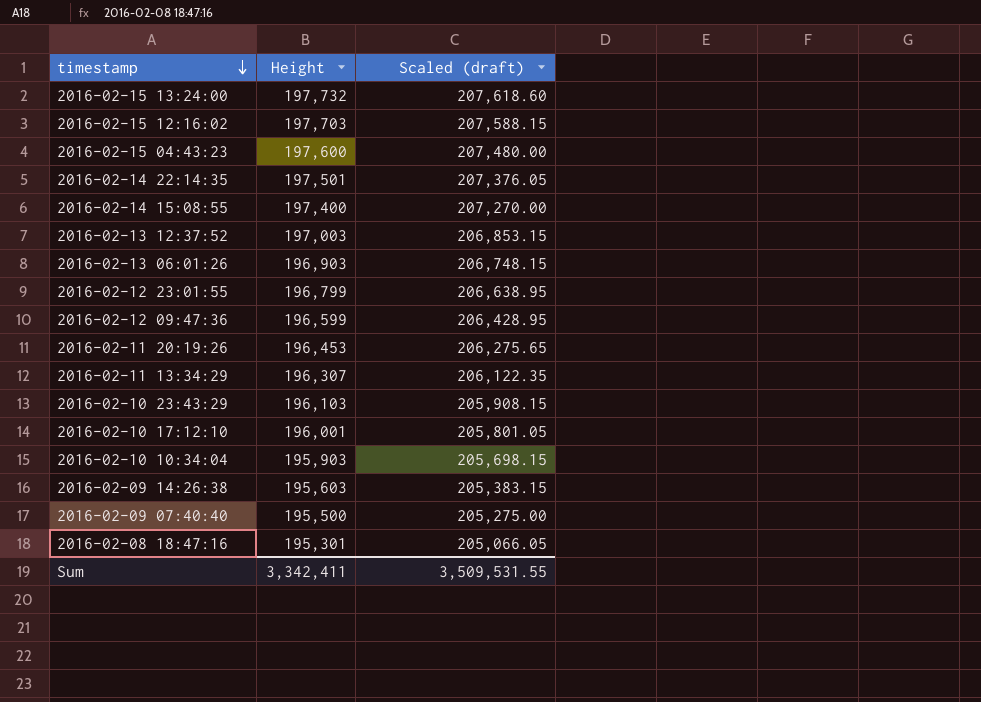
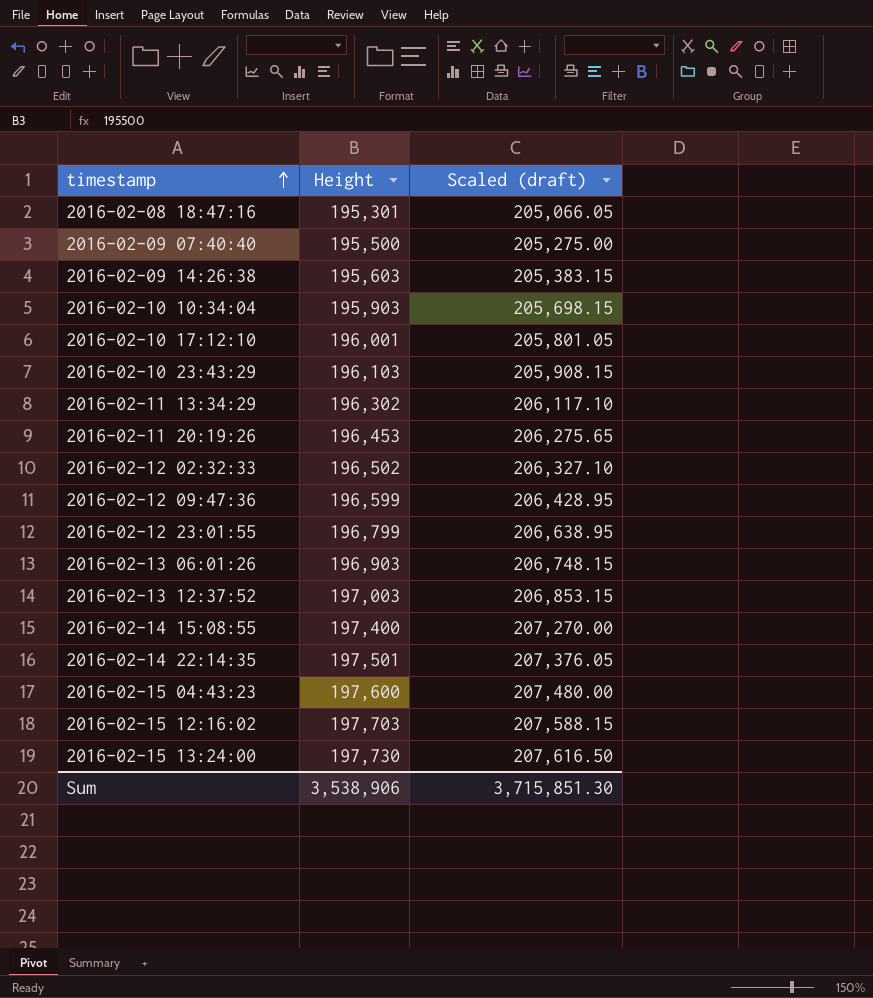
row order: timestamp descending -> timestamp ascending
2016-02-11 13:34:29 | Height: 196,307 -> 196,302
2016-02-11 13:34:29 | Scaled (draft): 206,122.35 -> 206,117.10
row 2016-02-12 02:32:33: none -> 196,502 | 206,327.10
2016-02-15 13:24:00 | Height: 197,732 -> 197,730
2016-02-15 13:24:00 | Scaled (draft): 207,618.60 -> 207,616.50
Sum | Height: 3,342,411 -> 3,538,906
Sum | Scaled (draft): 3,509,531.55 -> 3,715,851.30

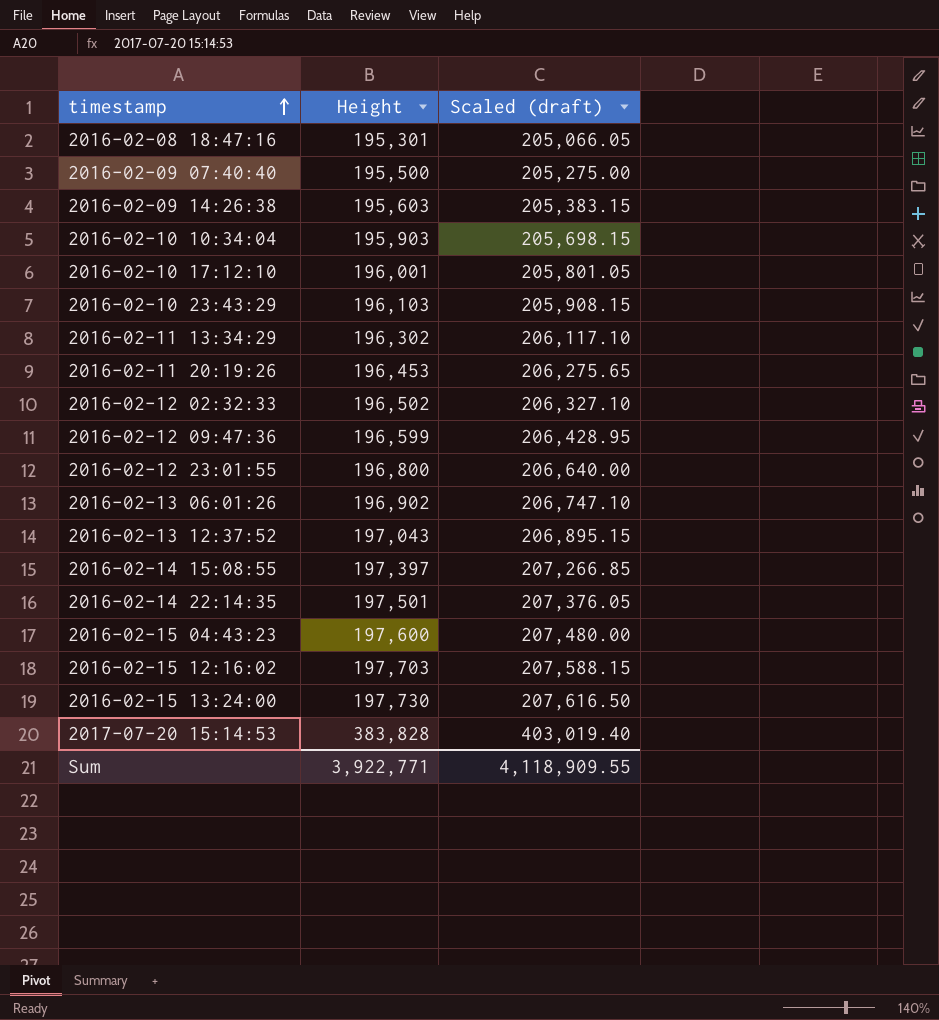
2016-02-12 23:01:55 | Height: 196,799 -> 196,800
2016-02-12 23:01:55 | Scaled (draft): 206,638.95 -> 206,640.00
2016-02-13 06:01:26 | Height: 196,903 -> 196,902
2016-02-13 06:01:26 | Scaled (draft): 206,748.15 -> 206,747.10
2016-02-13 12:37:52 | Height: 197,003 -> 197,043
2016-02-13 12:37:52 | Scaled (draft): 206,853.15 -> 206,895.15
2016-02-14 15:08:55 | Height: 197,400 -> 197,397
2016-02-14 15:08:55 | Scaled (draft): 207,270.00 -> 207,266.85
row 2017-07-20 15:14:53: none -> 383,828 | 403,019.40
Sum | Height: 3,538,906 -> 3,922,771
Sum | Scaled (draft): 3,715,851.30 -> 4,118,909.55

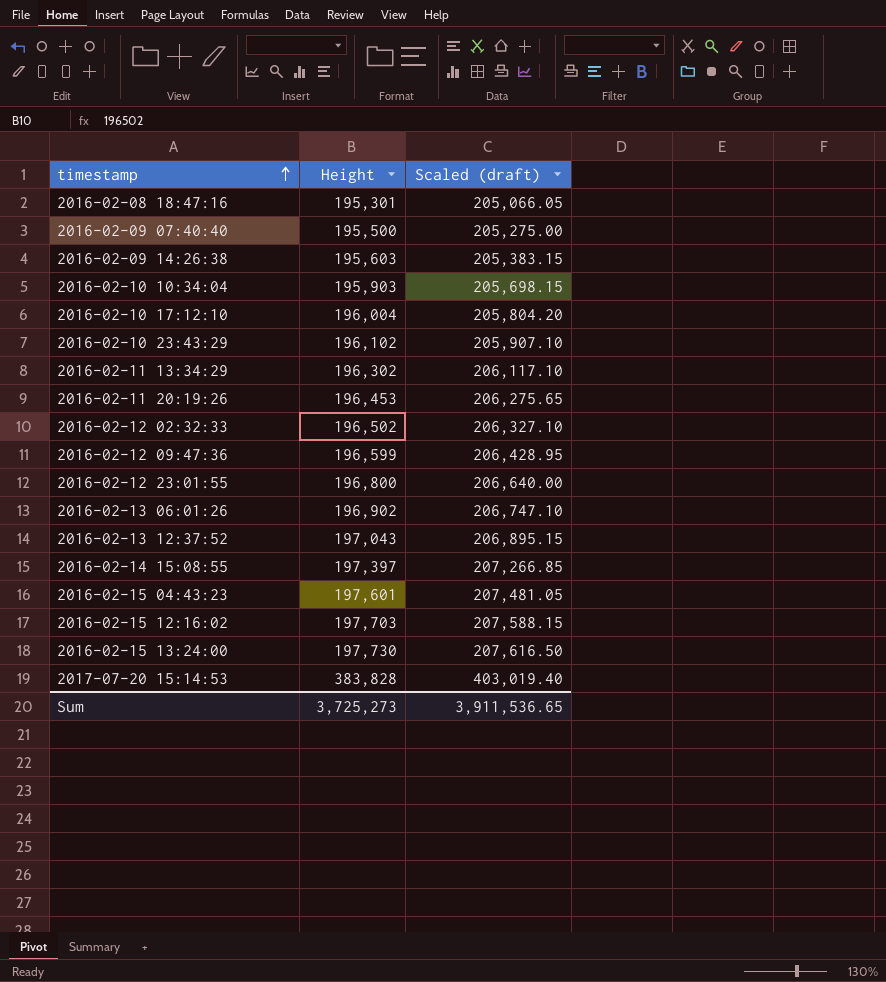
row 2016-02-14 22:14:35: 197,501 | 207,376.05 -> none
2016-02-10 17:12:10 | Height: 196,001 -> 196,004
2016-02-10 17:12:10 | Scaled (draft): 205,801.05 -> 205,804.20
2016-02-10 23:43:29 | Height: 196,103 -> 196,102
2016-02-10 23:43:29 | Scaled (draft): 205,908.15 -> 205,907.10
2016-02-15 04:43:23 | Height: 197,600 -> 197,601
2016-02-15 04:43:23 | Scaled (draft): 207,480.00 -> 207,481.05
Sum | Height: 3,922,771 -> 3,725,273
Sum | Scaled (draft): 4,118,909.55 -> 3,911,536.65

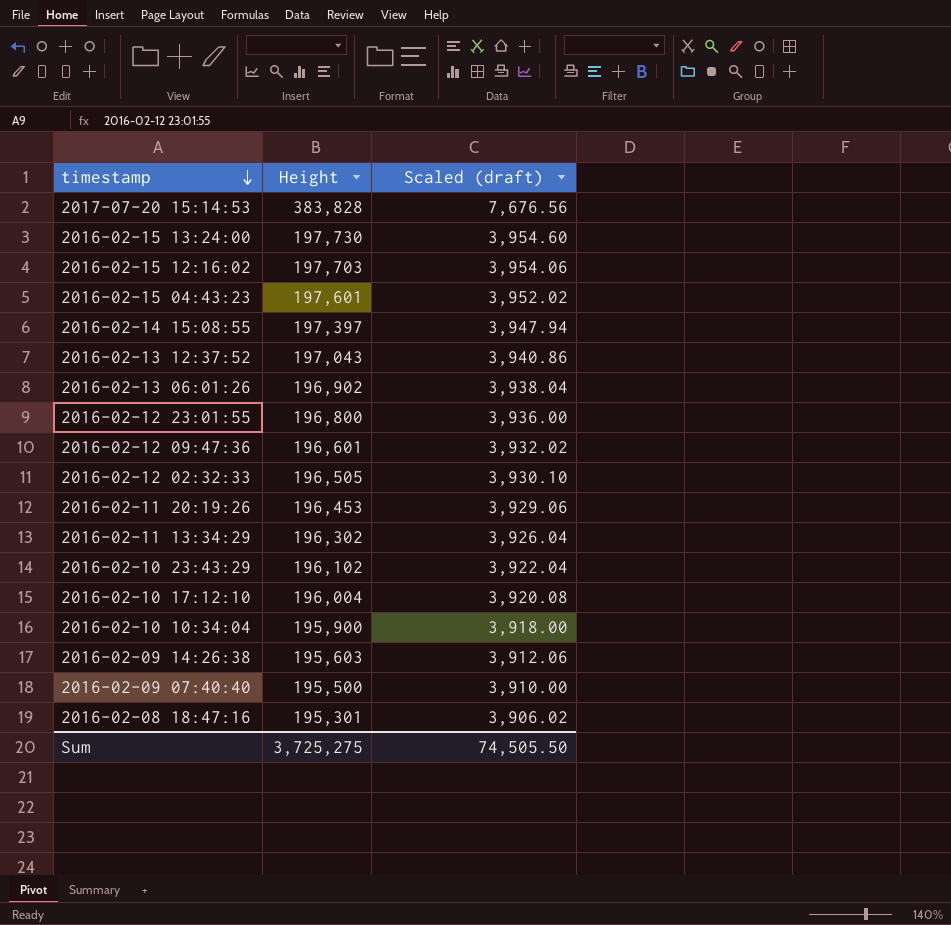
row order: timestamp ascending -> timestamp descending
column Scaled (draft) | formula: [Height] * 1.05 -> [Height] * 0.02
2016-02-12 09:47:36 | Height: 196,599 -> 196,601
2016-02-12 02:32:33 | Height: 196,502 -> 196,505
2016-02-10 10:34:04 | Height: 195,903 -> 195,900
Sum | Height: 3,725,273 -> 3,725,275
Sum | Scaled (draft): 3,911,536.65 -> 74,505.50

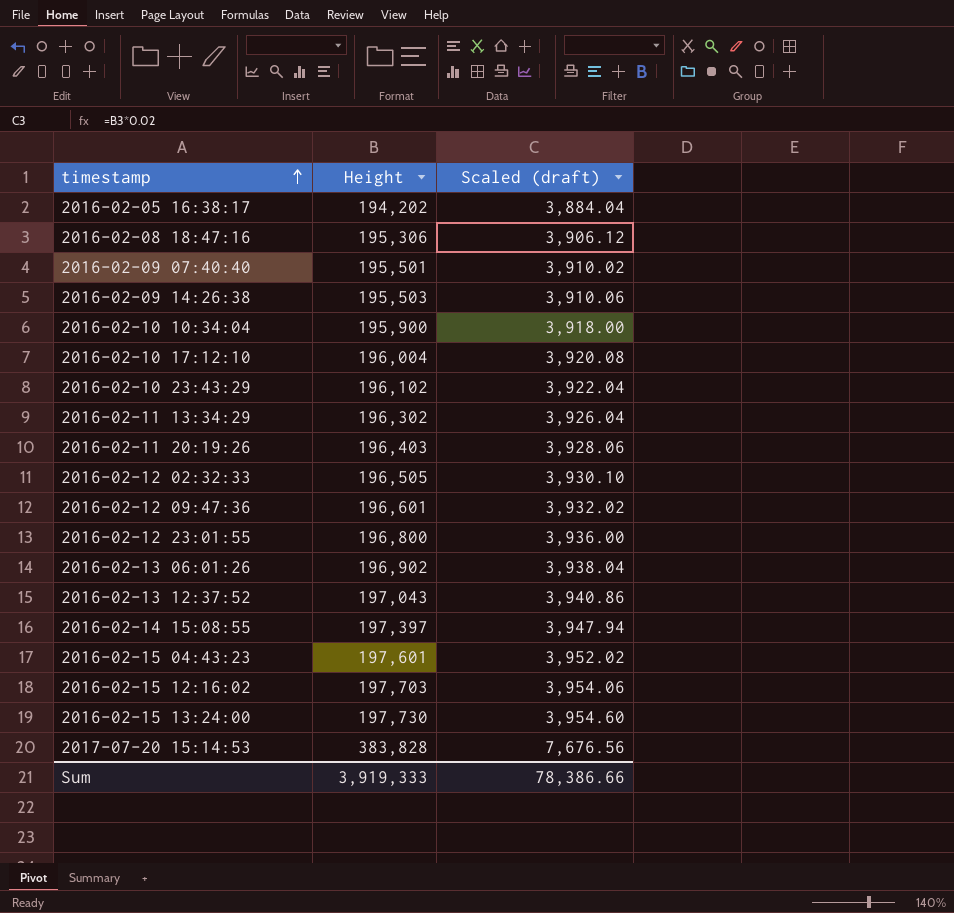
row order: timestamp descending -> timestamp ascending
row 2016-02-05 16:38:17: none -> 194,202 | 3,884.04
2016-02-08 18:47:16 | Height: 195,301 -> 195,306
2016-02-08 18:47:16 | Scaled (draft): 3,906.02 -> 3,906.12
2016-02-09 07:40:40 | Height: 195,500 -> 195,501
2016-02-09 07:40:40 | Scaled (draft): 3,910.00 -> 3,910.02
2016-02-09 14:26:38 | Height: 195,603 -> 195,503
2016-02-09 14:26:38 | Scaled (draft): 3,912.06 -> 3,910.06
2016-02-11 20:19:26 | Height: 196,453 -> 196,403
2016-02-11 20:19:26 | Scaled (draft): 3,929.06 -> 3,928.06
Sum | Height: 3,725,275 -> 3,919,333
Sum | Scaled (draft): 74,505.50 -> 78,386.66

